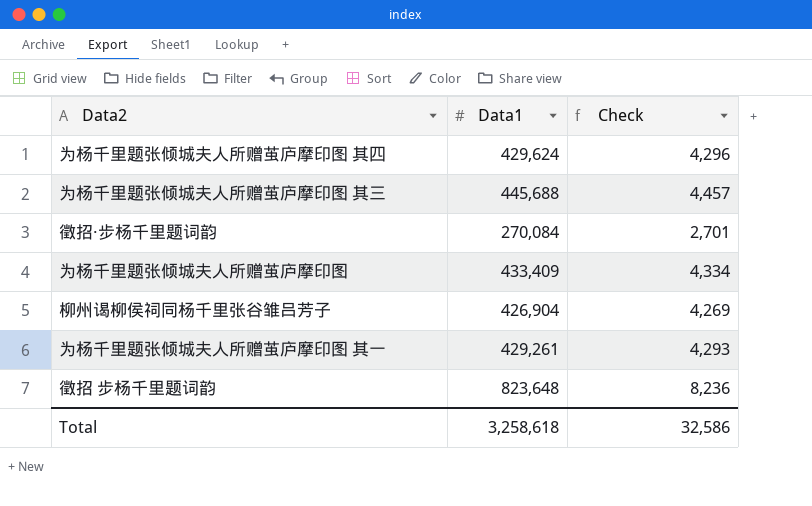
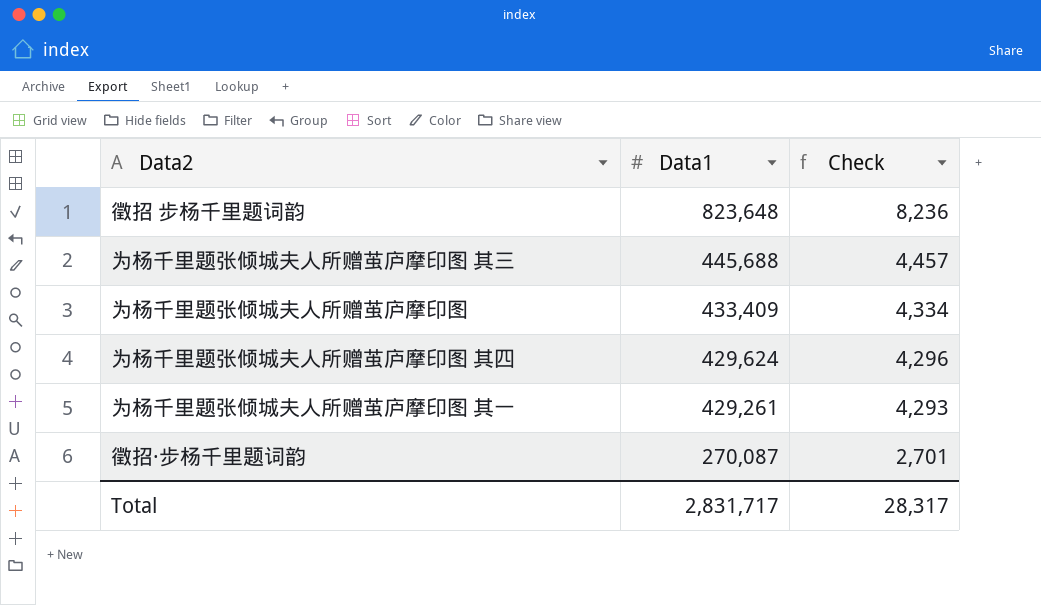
row order: none -> Data1 descending
row 柳州谒柳侯祠同杨千里张谷雏吕芳子: 426,904 | 4,269 -> none
徵招·步杨千里题词韵 | Data1: 270,084 -> 270,087
Total | Data1: 3,258,618 -> 2,831,717
Total | Check: 32,586 -> 28,317

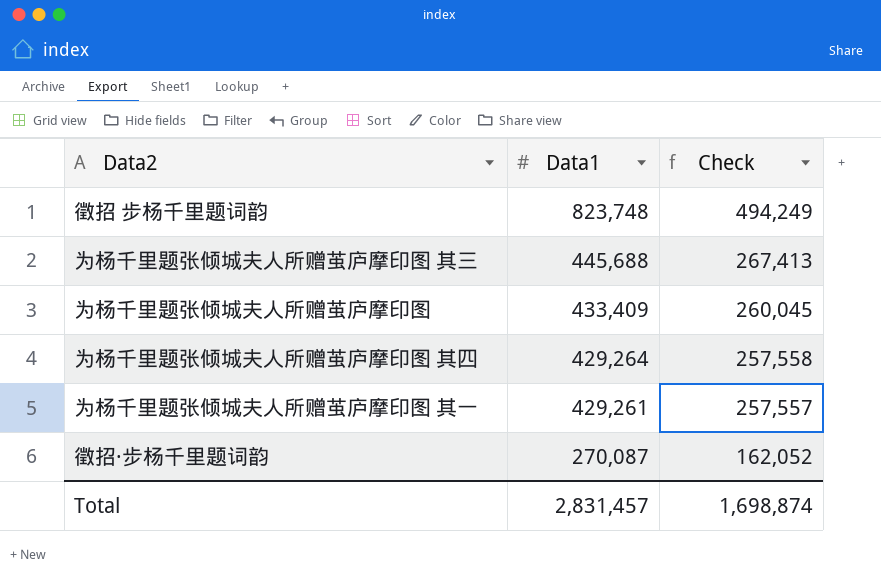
column Check | formula: [Data1] * 0.01 -> [Data1] * 0.6
徵招 步杨千里题词韵 | Data1: 823,648 -> 823,748
为杨千里题张倾城夫人所赠茧庐摩印图 其四 | Data1: 429,624 -> 429,264
Total | Data1: 2,831,717 -> 2,831,457
Total | Check: 28,317 -> 1,698,874

